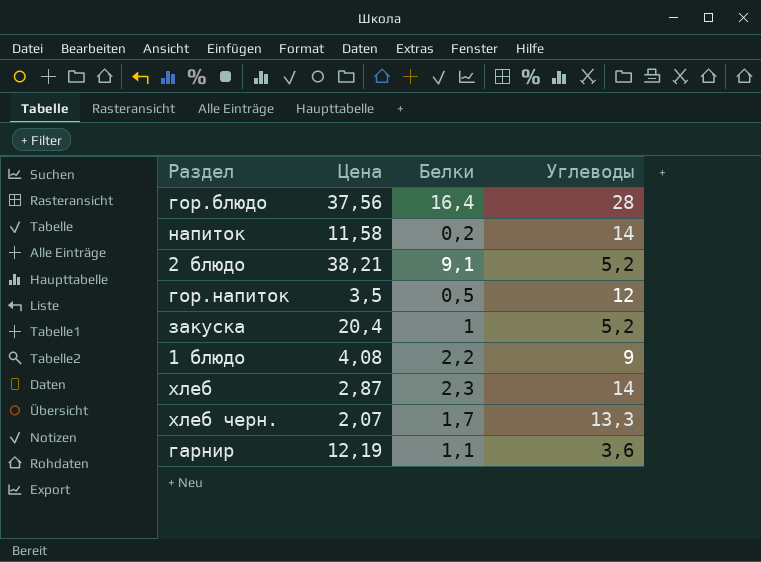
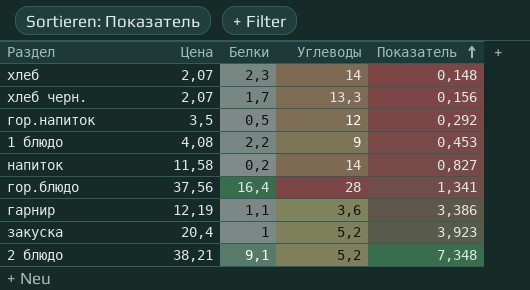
row order: none -> Показатель ascending
column Показатель | formula: none -> [Цена] / [Углеводы]
хлеб | Цена: 2,87 -> 2,07

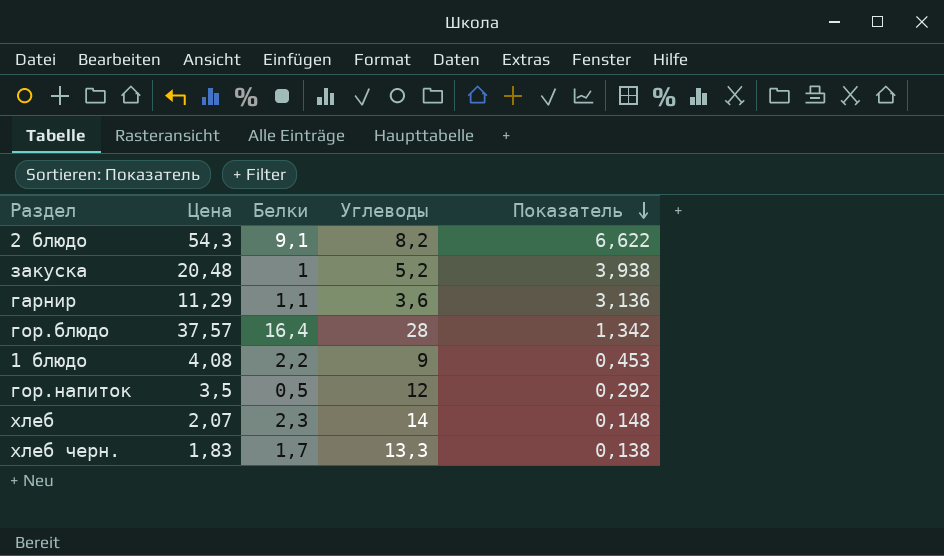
row order: Показатель ascending -> Показатель descending
row напиток: 11,58 | 0,2 | 14 | 0,827 -> none
2 блюдо | Цена: 38,21 -> 54,3
2 блюдо | Углеводы: 5,2 -> 8,2
2 блюдо | Показатель: 7,348 -> 6,622
закуска | Цена: 20,4 -> 20,48
закуска | Показатель: 3,923 -> 3,938
гарнир | Цена: 12,19 -> 11,29
гарнир | Показатель: 3,386 -> 3,136
гор.блюдо | Цена: 37,56 -> 37,57
гор.блюдо | Показатель: 1,341 -> 1,342
хлеб черн. | Цена: 2,07 -> 1,83
хлеб черн. | Показатель: 0,156 -> 0,138

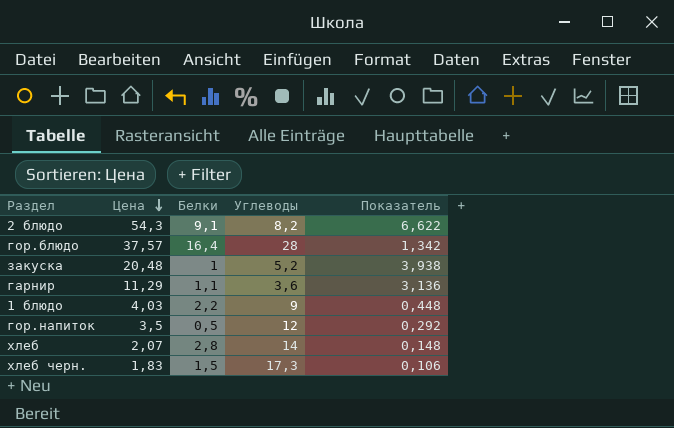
row order: Показатель descending -> Цена descending
1 блюдо | Цена: 4,08 -> 4,03
1 блюдо | Показатель: 0,453 -> 0,448
хлеб | Белки: 2,3 -> 2,8
хлеб черн. | Белки: 1,7 -> 1,5
хлеб черн. | Углеводы: 13,3 -> 17,3
хлеб черн. | Показатель: 0,138 -> 0,106

